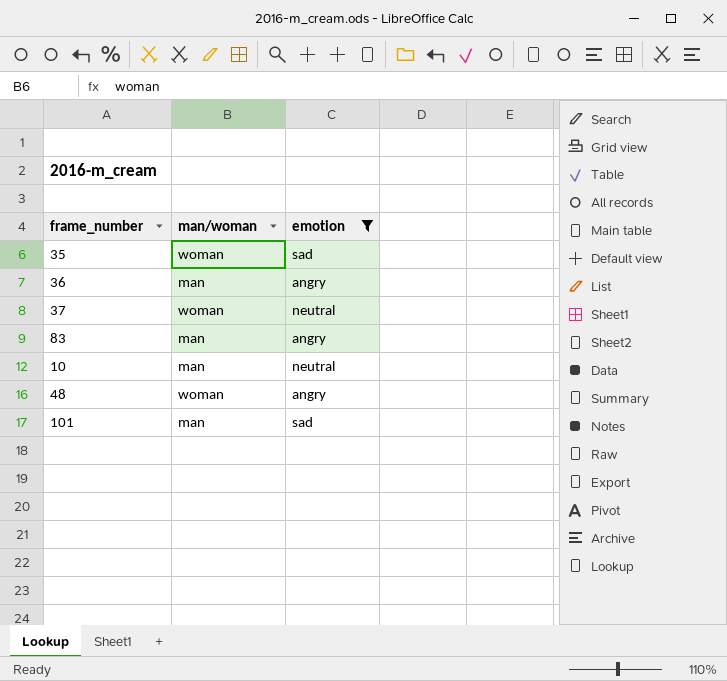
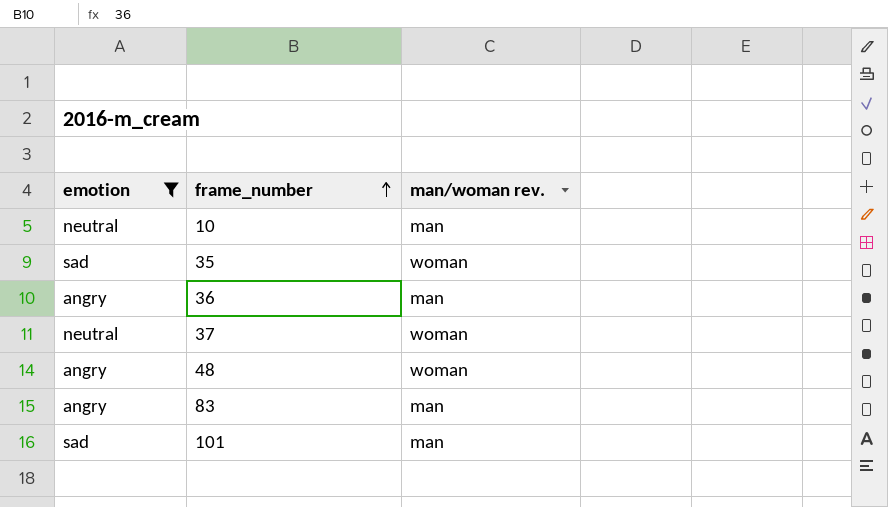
row order: none -> frame_number ascending
column emotion | position: 3 -> 1
column name: man/woman -> man/woman rev.

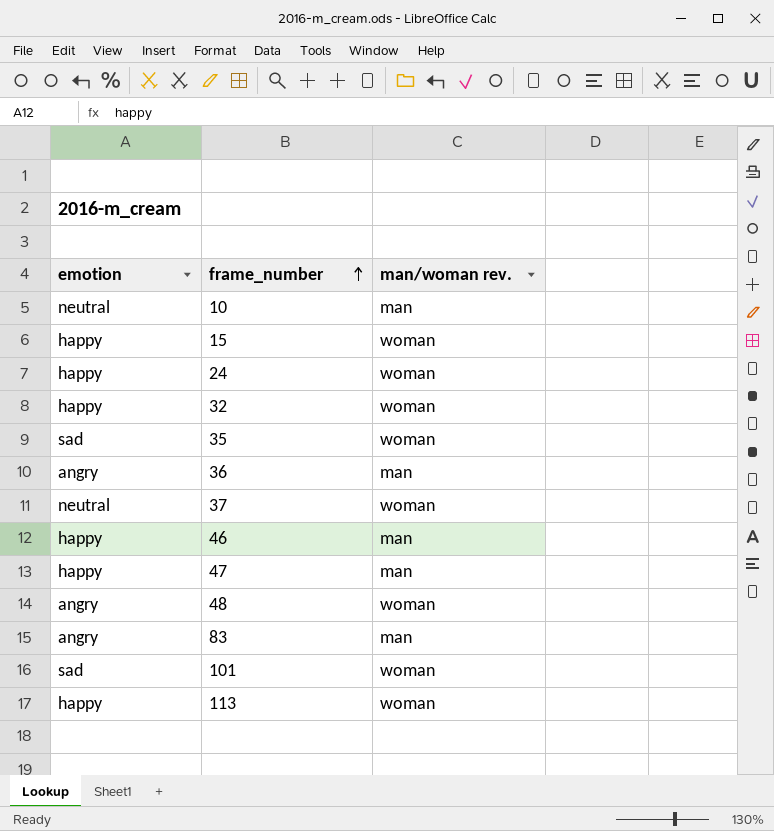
filter: emotion != happy -> none
101 | man/woman rev.: man -> woman

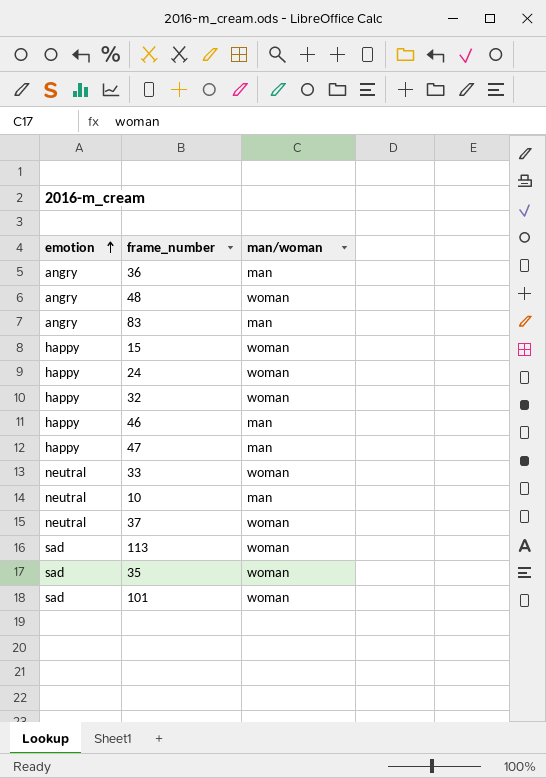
row order: frame_number ascending -> emotion ascending
column name: man/woman rev. -> man/woman
row 33: none -> neutral | woman
113 | emotion: happy -> sad

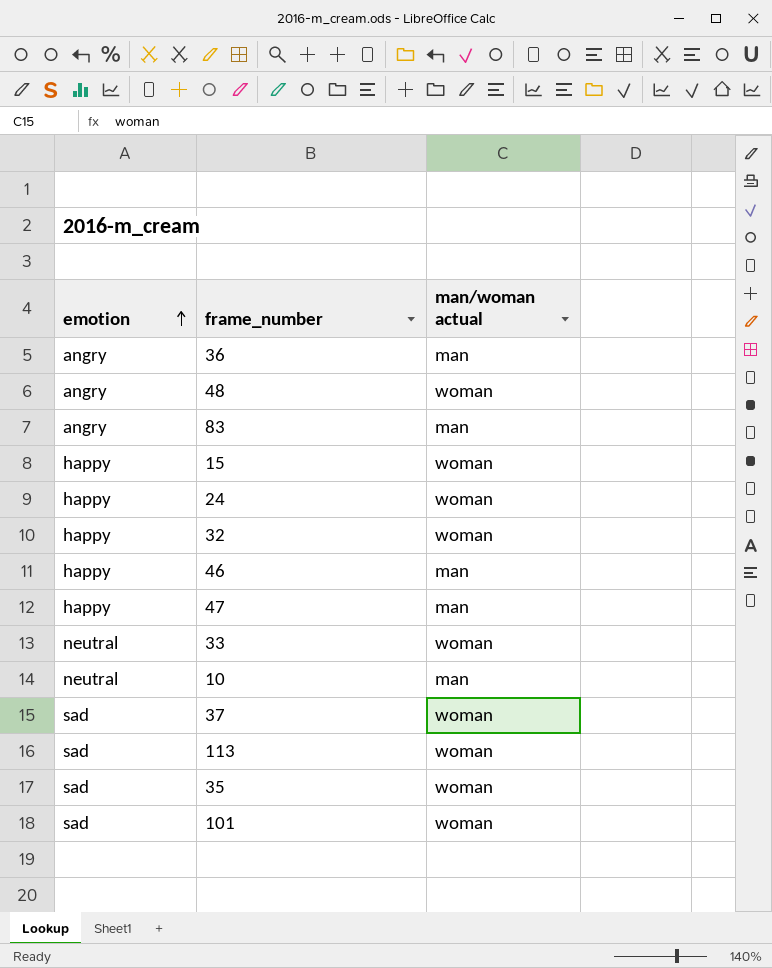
column name: man/woman -> man/woman actual
37 | emotion: neutral -> sad

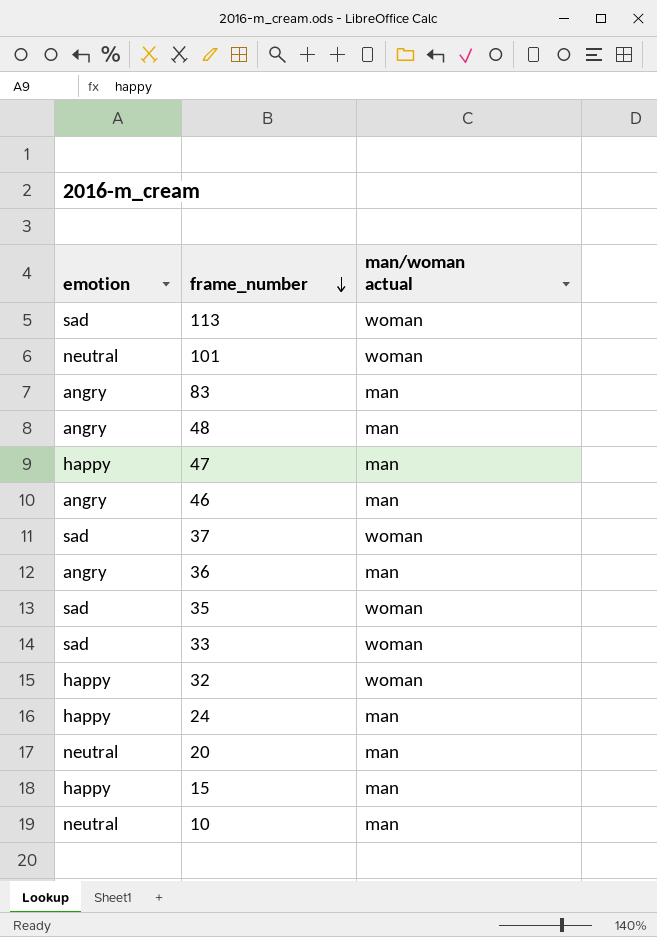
row order: emotion ascending -> frame_number descending
101 | emotion: sad -> neutral
48 | man/woman actual: woman -> man
46 | emotion: happy -> angry
33 | emotion: neutral -> sad
24 | man/woman actual: woman -> man
row 20: none -> neutral | man
15 | man/woman actual: woman -> man

